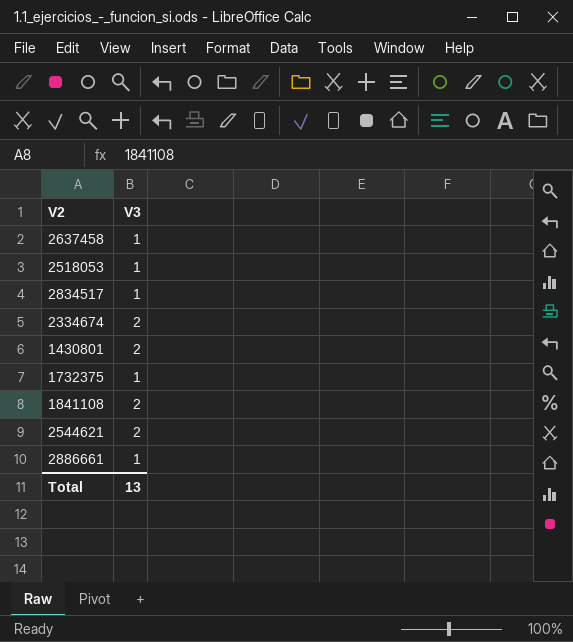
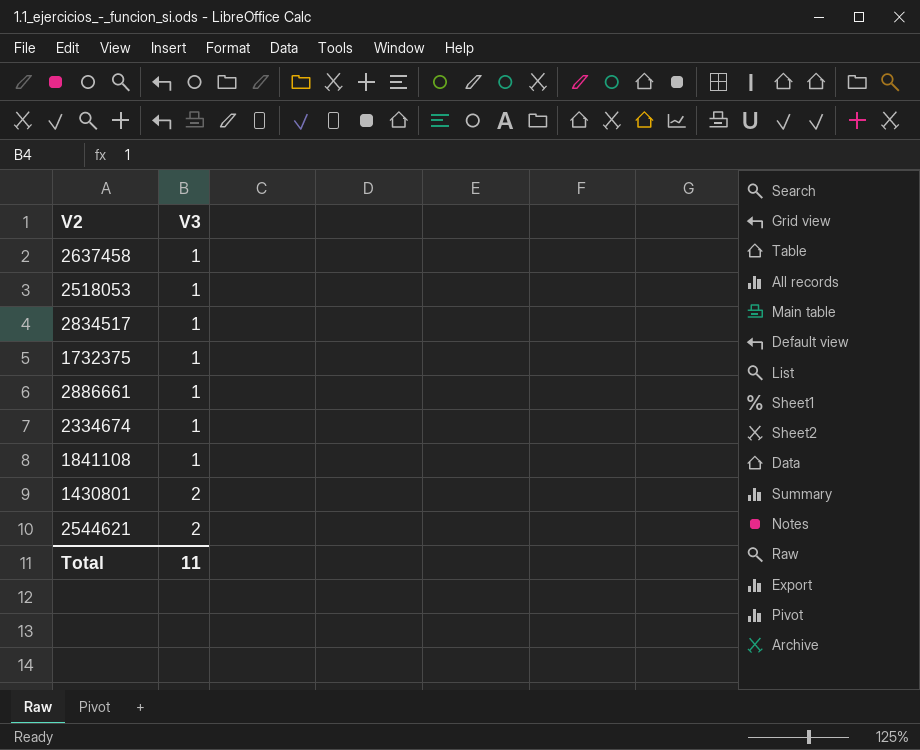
row order: none -> V3 ascending
2334674 | V3: 2 -> 1
1841108 | V3: 2 -> 1
Total | V3: 13 -> 11

